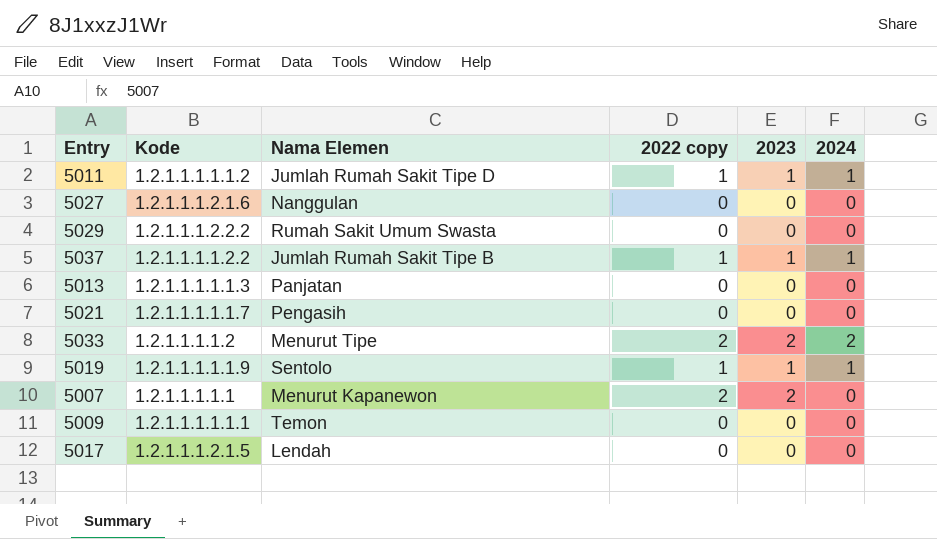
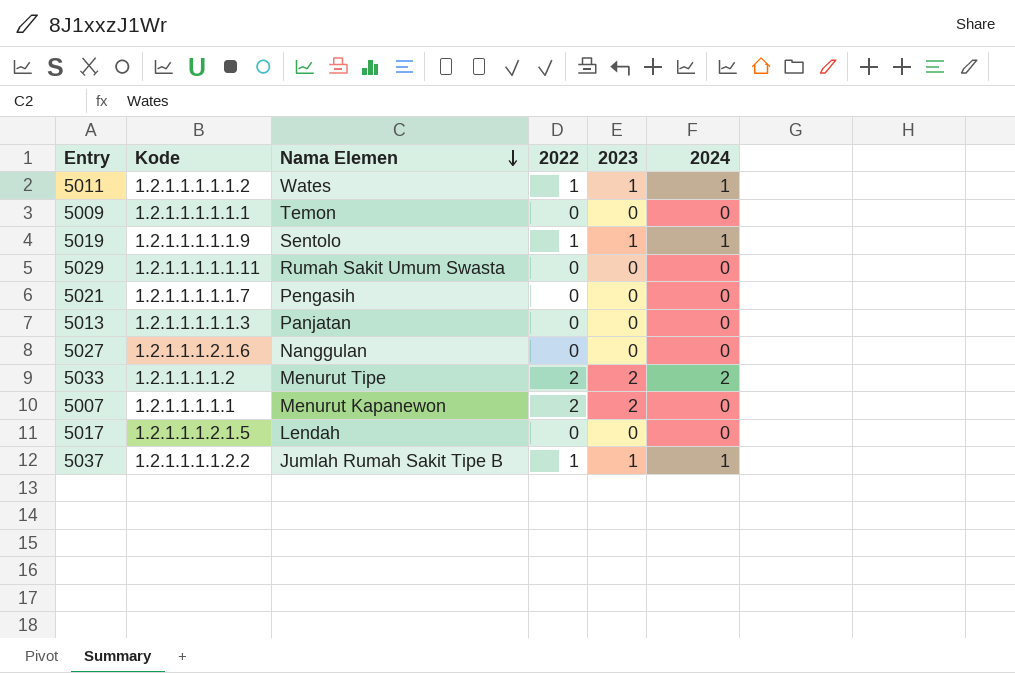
row order: none -> Nama Elemen descending
column name: 2022 copy -> 2022
5011 | Nama Elemen: Jumlah Rumah Sakit Tipe D -> Wates
5029 | Kode: 1.2.1.1.1.2.2.2 -> 1.2.1.1.1.1.1.11

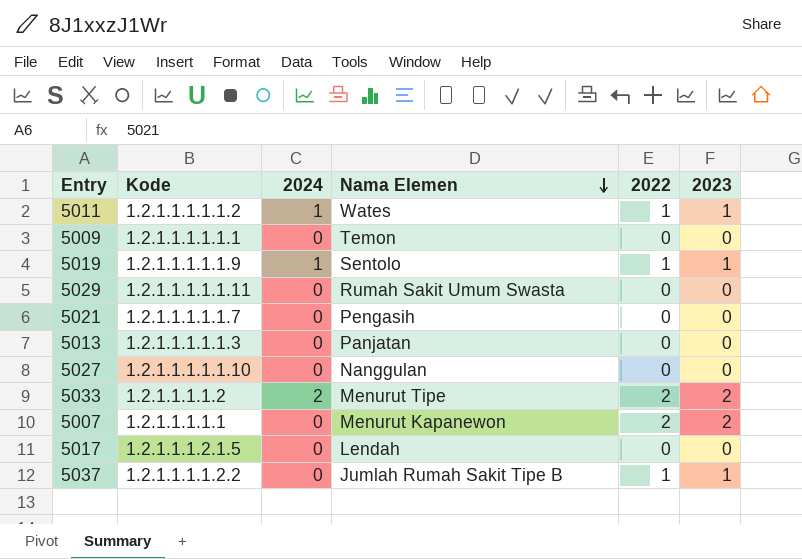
column 2024 | position: 6 -> 3
5027 | Kode: 1.2.1.1.1.2.1.6 -> 1.2.1.1.1.1.1.10
5037 | 2024: 1 -> 0

